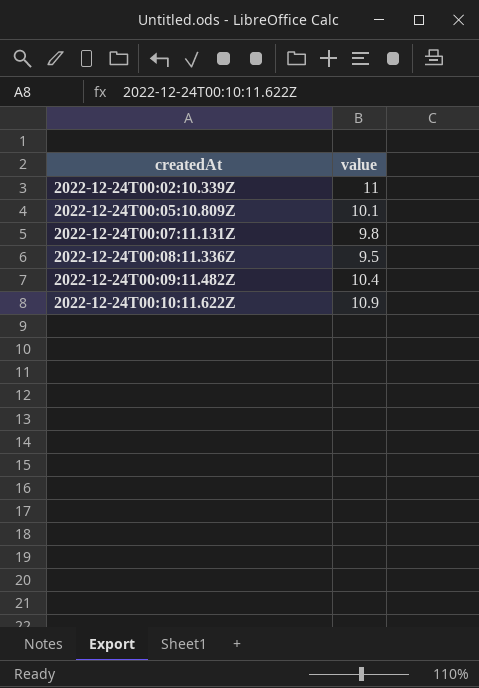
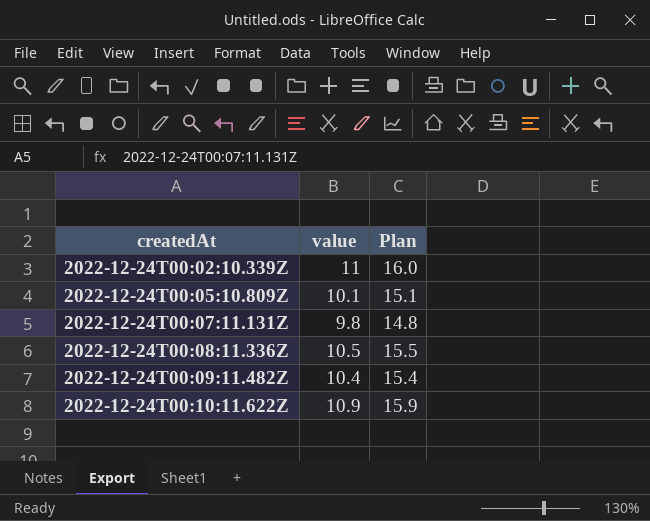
column Plan | formula: none -> [value] + 5
2022-12-24T00:08:11.336Z | value: 9.5 -> 10.5

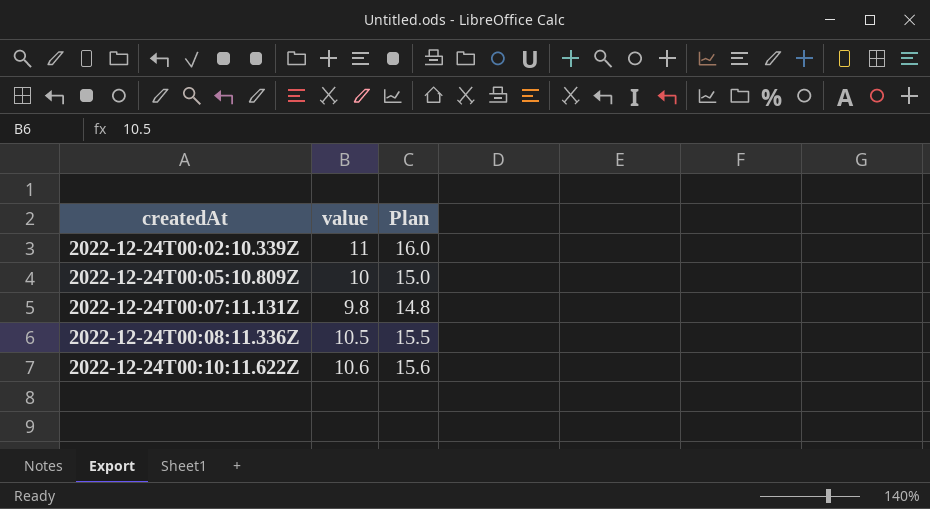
row 2022-12-24T00:09:11.482Z: 10.4 | 15.4 -> none
2022-12-24T00:05:10.809Z | value: 10.1 -> 10
2022-12-24T00:05:10.809Z | Plan: 15.1 -> 15.0
2022-12-24T00:10:11.622Z | value: 10.9 -> 10.6
2022-12-24T00:10:11.622Z | Plan: 15.9 -> 15.6

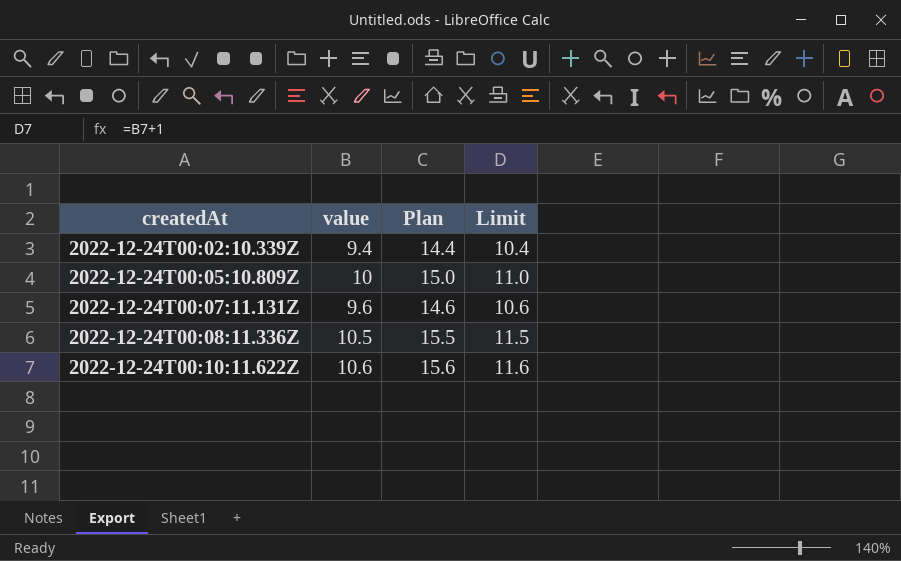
column Limit | formula: none -> [value] + 1
2022-12-24T00:02:10.339Z | value: 11 -> 9.4
2022-12-24T00:02:10.339Z | Plan: 16.0 -> 14.4
2022-12-24T00:07:11.131Z | value: 9.8 -> 9.6
2022-12-24T00:07:11.131Z | Plan: 14.8 -> 14.6

